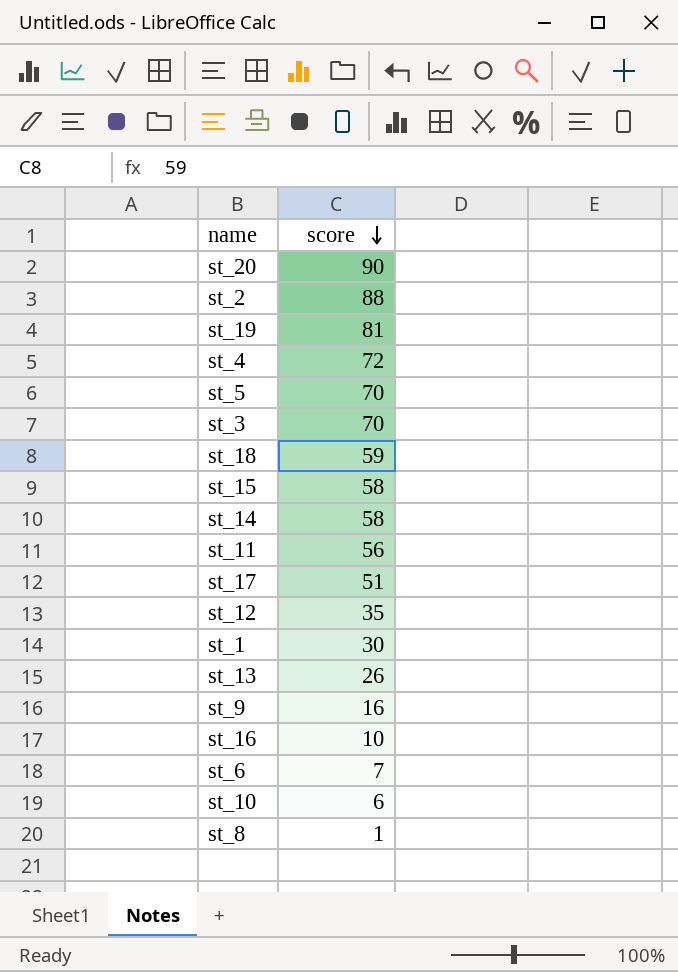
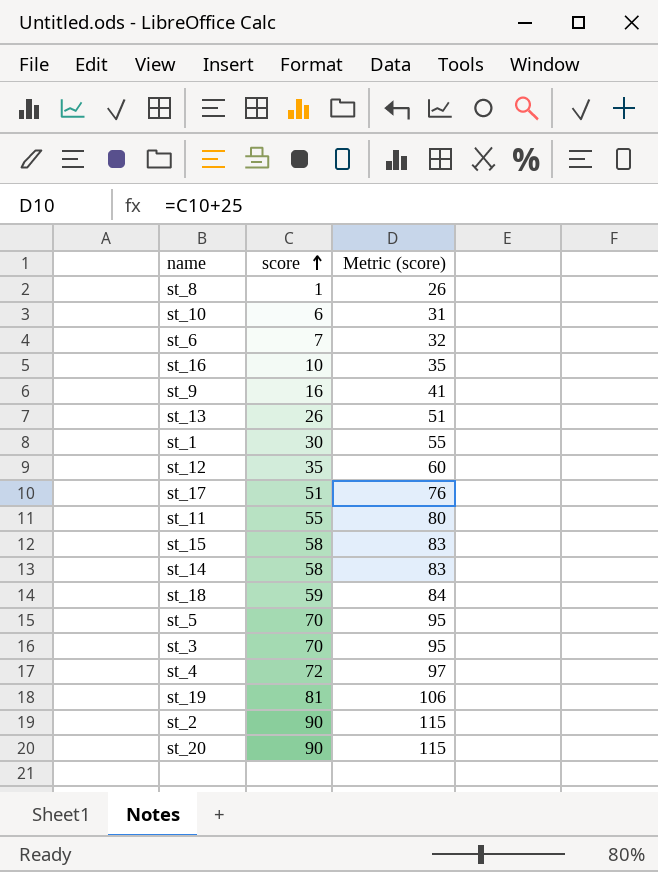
row order: score descending -> score ascending
column Metric (score) | formula: none -> [score] + 25
st_11 | score: 56 -> 55
st_2 | score: 88 -> 90

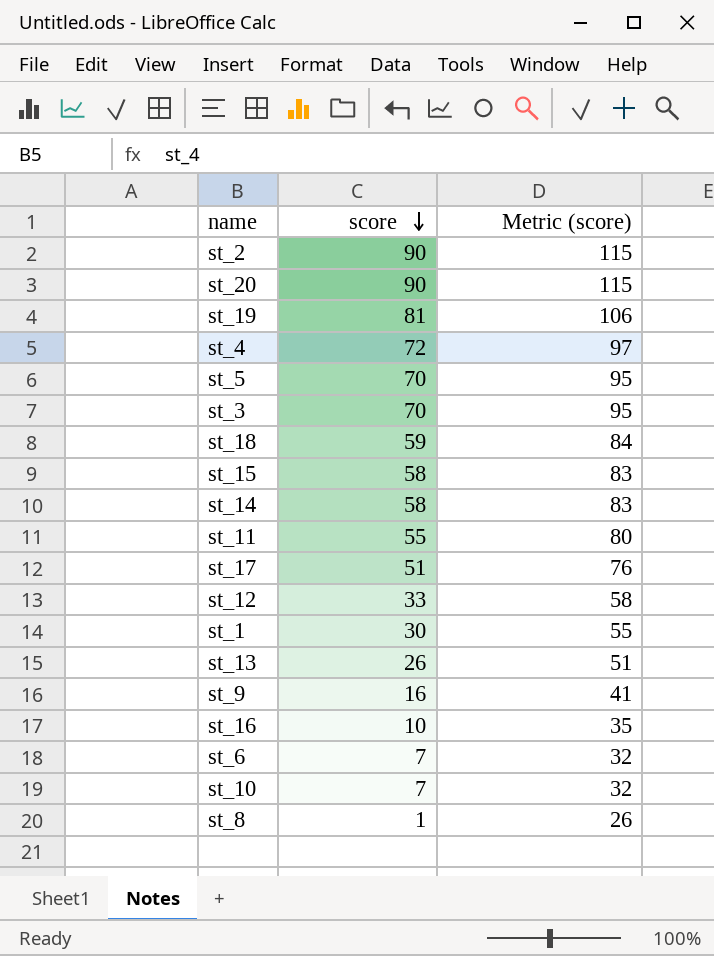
row order: score ascending -> score descending
st_12 | score: 35 -> 33
st_12 | Metric (score): 60 -> 58
st_10 | score: 6 -> 7
st_10 | Metric (score): 31 -> 32

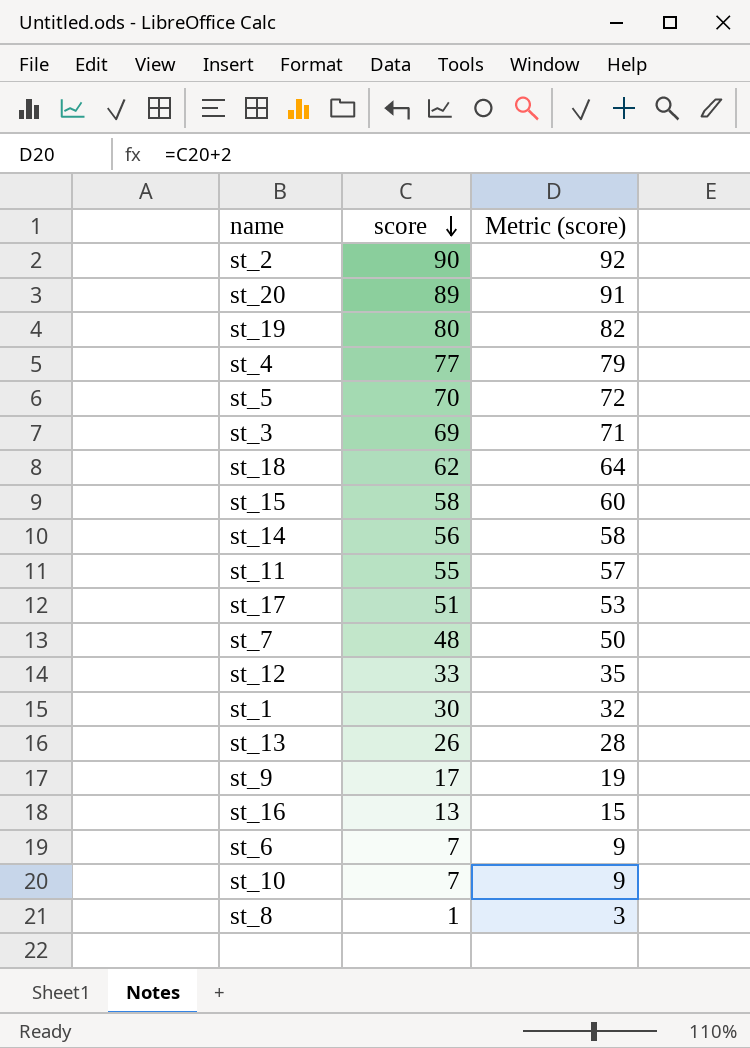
column Metric (score) | formula: [score] + 25 -> [score] + 2
st_20 | score: 90 -> 89
st_19 | score: 81 -> 80
st_4 | score: 72 -> 77
st_3 | score: 70 -> 69
st_18 | score: 59 -> 62
st_14 | score: 58 -> 56
row st_7: none -> 48 | 50
st_9 | score: 16 -> 17
st_16 | score: 10 -> 13

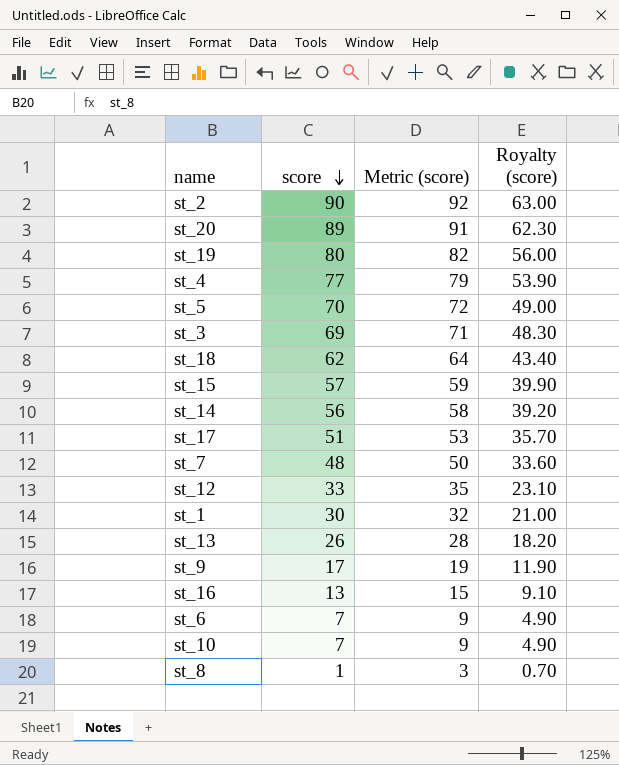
column Royalty (score) | formula: none -> [score] * 0.7
row st_11: 55 | 57 -> none
st_15 | score: 58 -> 57
st_15 | Metric (score): 60 -> 59

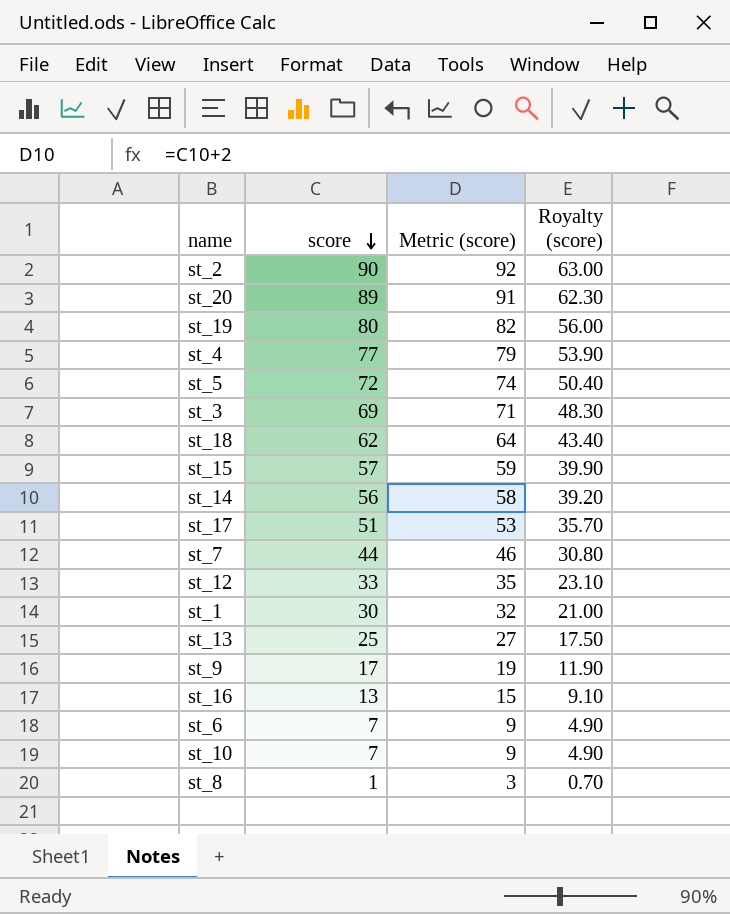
st_5 | score: 70 -> 72
st_5 | Metric (score): 72 -> 74
st_5 | Royalty (score): 49.00 -> 50.40
st_7 | score: 48 -> 44
st_7 | Metric (score): 50 -> 46
st_7 | Royalty (score): 33.60 -> 30.80
st_13 | score: 26 -> 25
st_13 | Metric (score): 28 -> 27
st_13 | Royalty (score): 18.20 -> 17.50

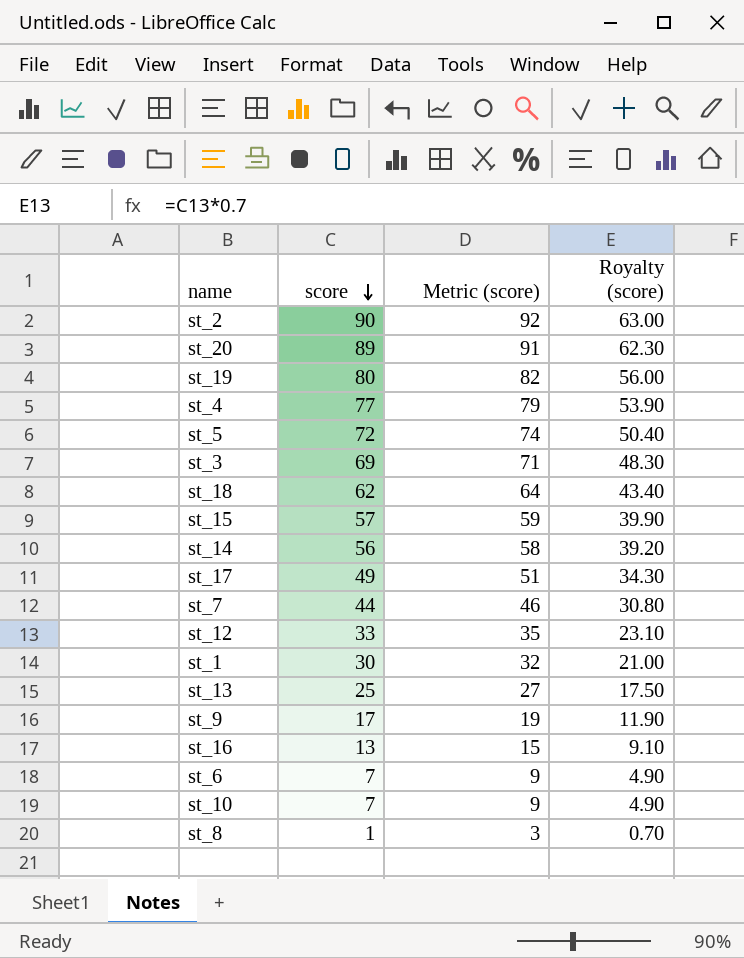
st_17 | score: 51 -> 49
st_17 | Metric (score): 53 -> 51
st_17 | Royalty (score): 35.70 -> 34.30

